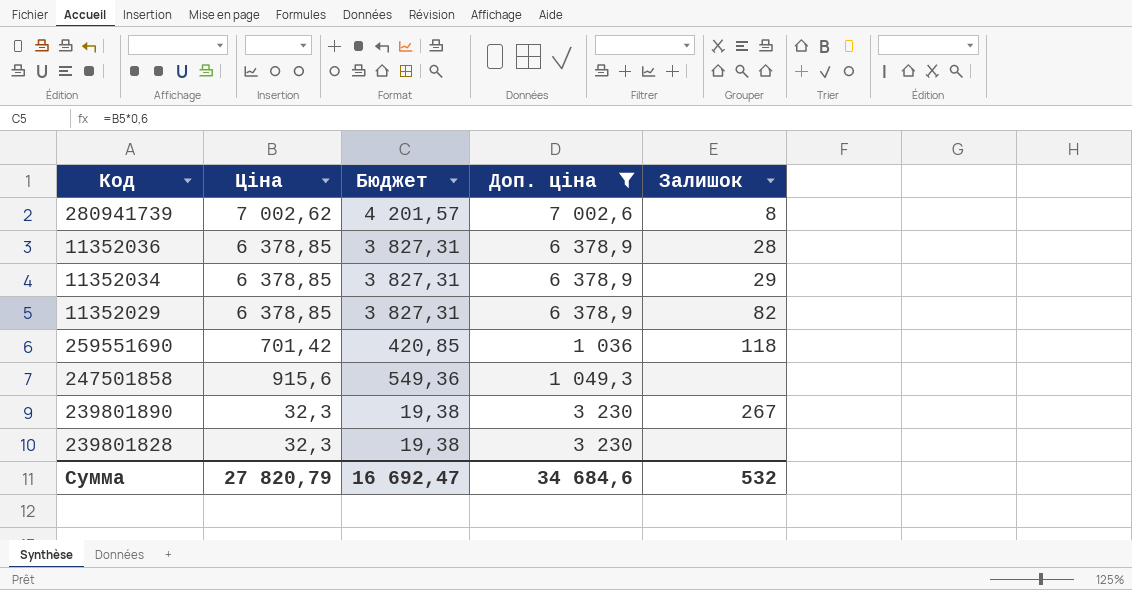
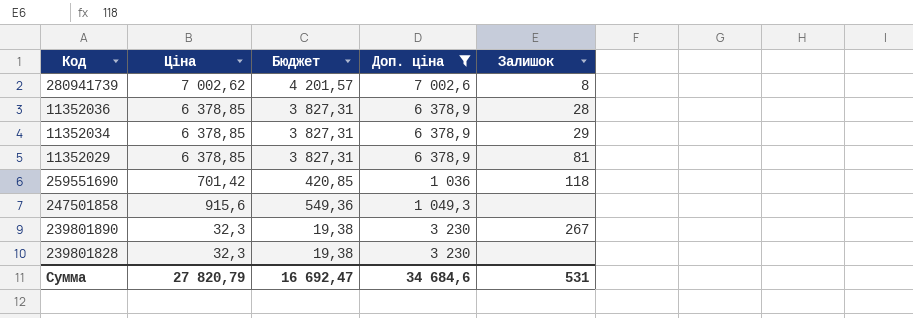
11352029 | Залишок: 82 -> 81
Сумма | Залишок: 532 -> 531

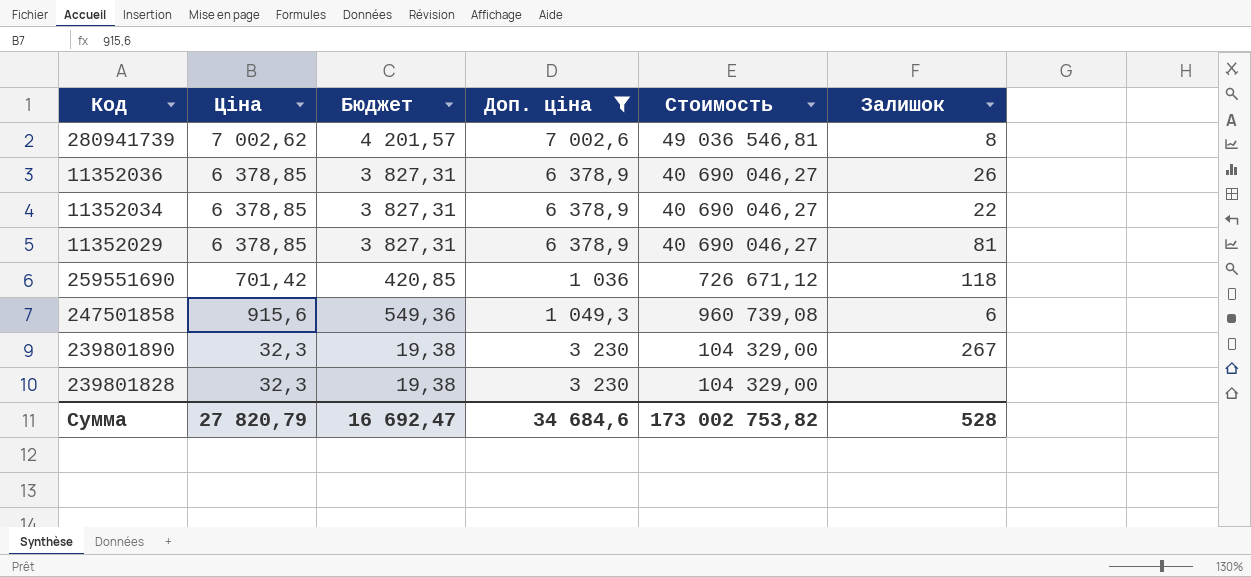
column Стоимость | formula: none -> [Ціна] * [Доп. ціна]
11352036 | Залишок: 28 -> 26
11352034 | Залишок: 29 -> 22
247501858 | Залишок: none -> 6
Сумма | Залишок: 531 -> 528

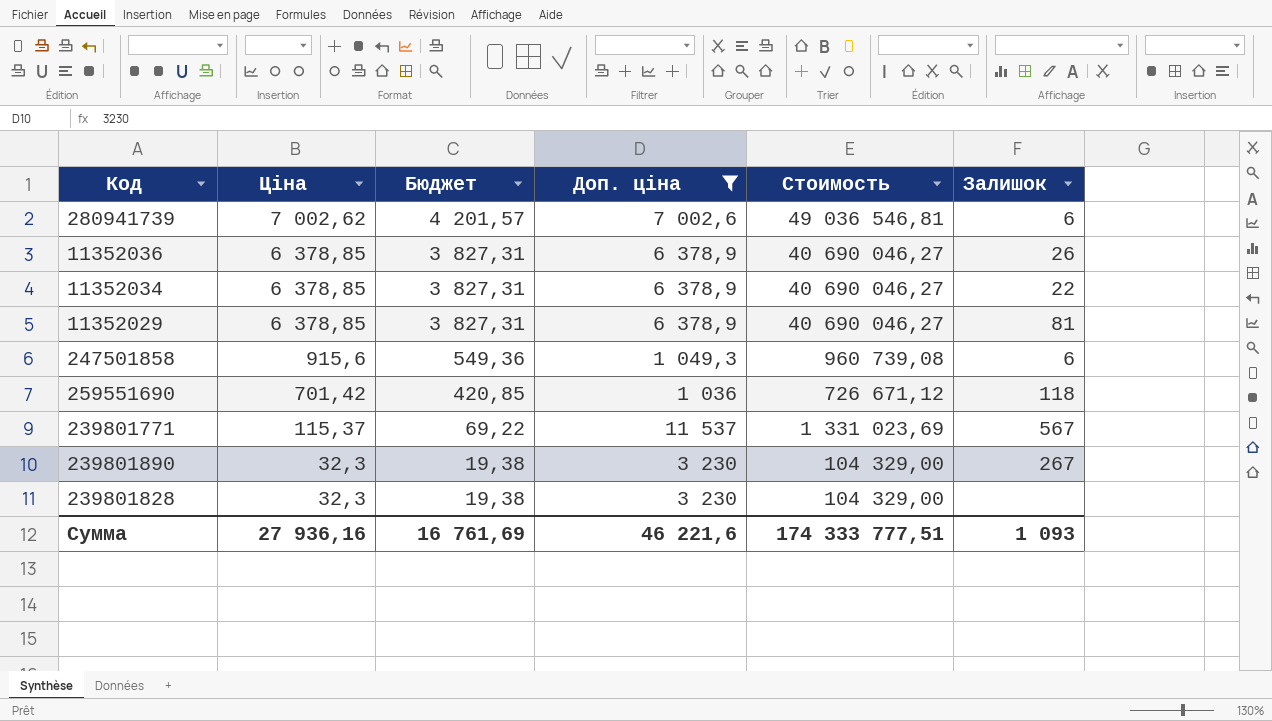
row order: none -> Ціна descending
280941739 | Залишок: 8 -> 6
row 239801771: none -> 115,37 | 69,22 | 11 537 | 1 331 023,69 | 567
Сумма | Ціна: 27 820,79 -> 27 936,16
Сумма | Бюджет: 16 692,47 -> 16 761,69
Сумма | Доп. ціна: 34 684,6 -> 46 221,6
Сумма | Стоимость: 173 002 753,82 -> 174 333 777,51
Сумма | Залишок: 528 -> 1 093

